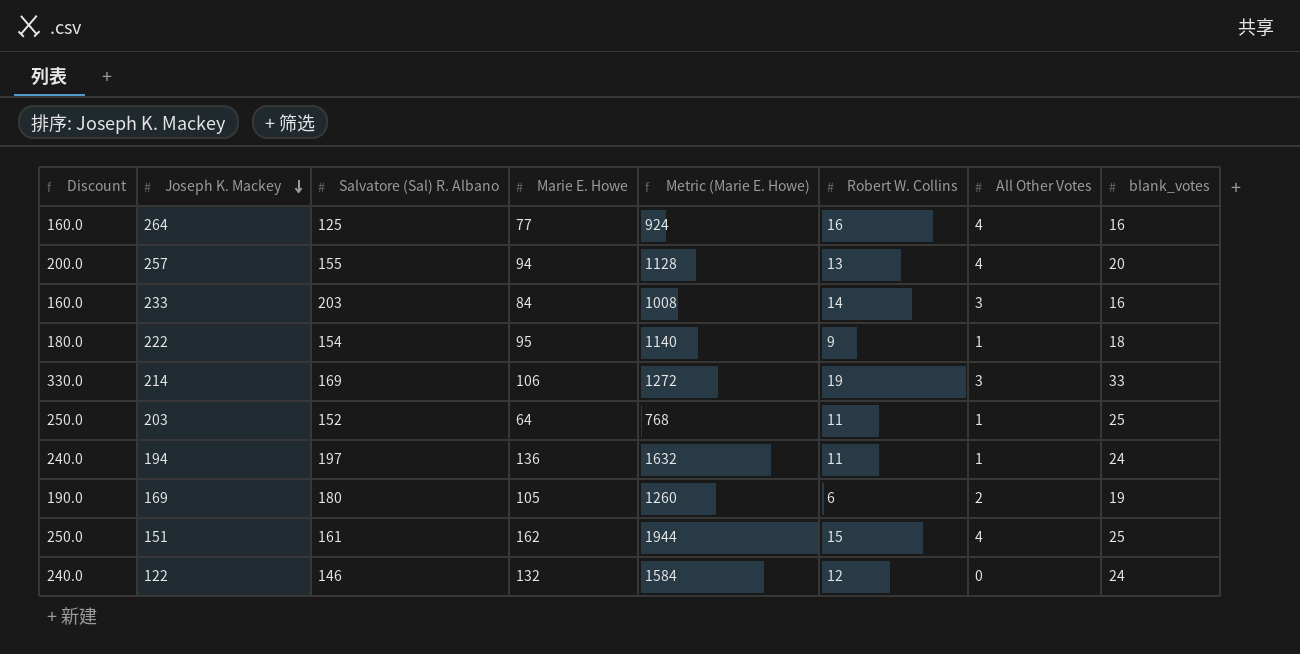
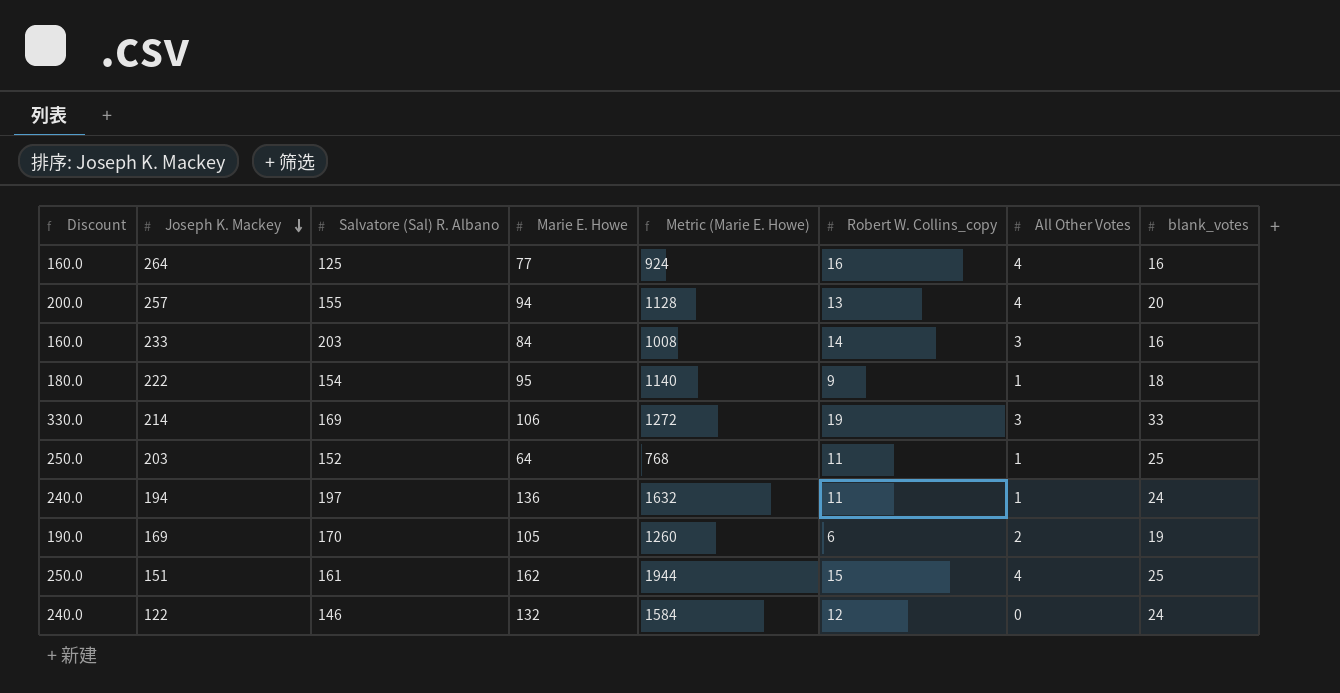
column name: Robert W. Collins -> Robert W. Collins_copy
169 | Salvatore (Sal) R. Albano: 180 -> 170

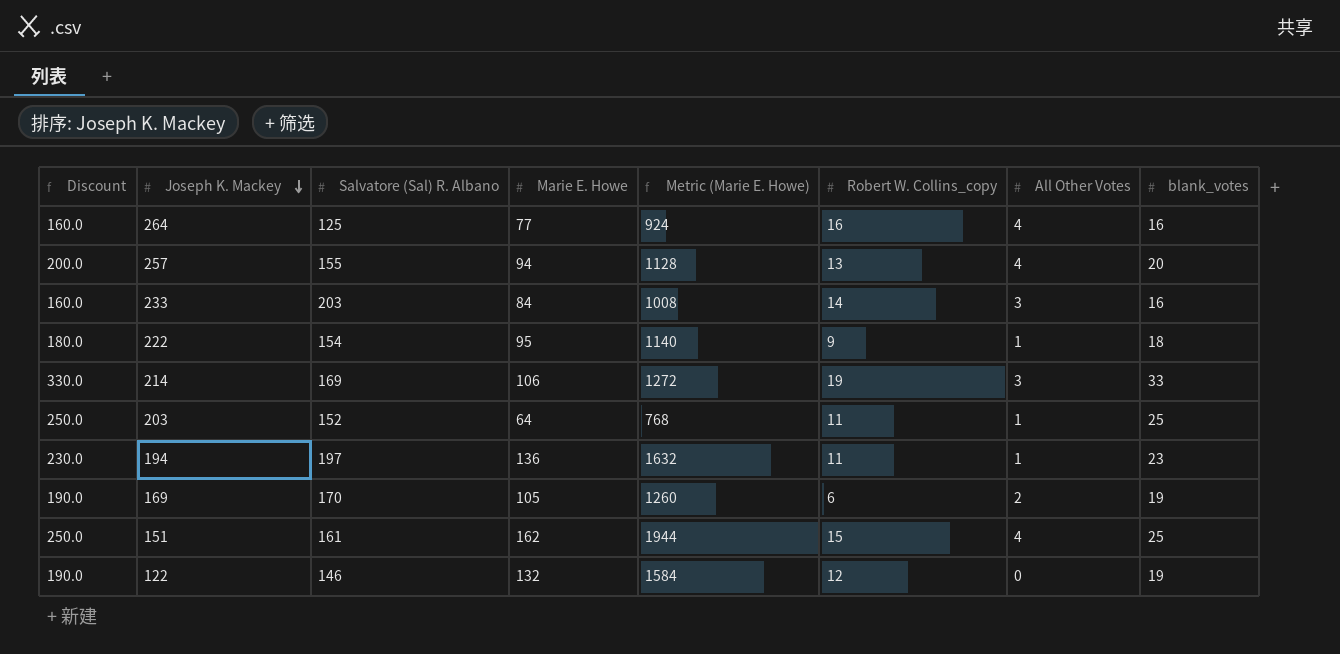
194 | Discount: 240.0 -> 230.0
194 | blank_votes: 24 -> 23
122 | Discount: 240.0 -> 190.0
122 | blank_votes: 24 -> 19

